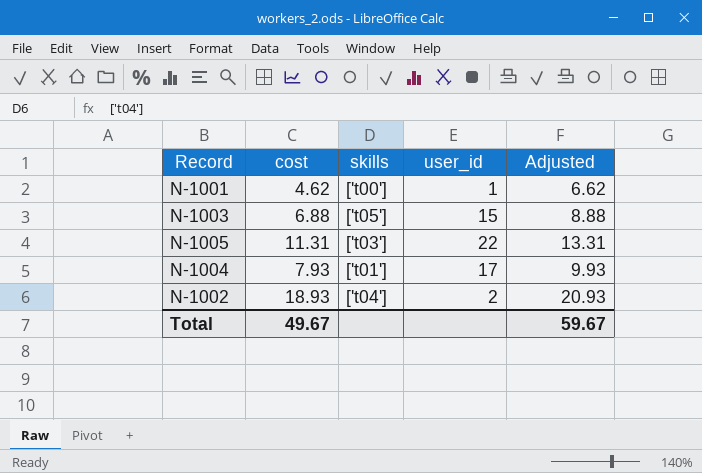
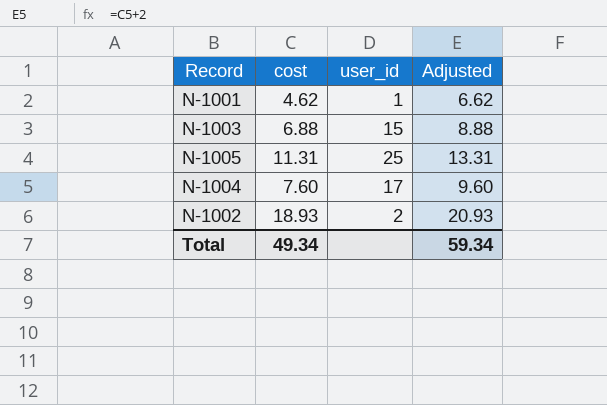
column skills | position: 3 -> none
N-1005 | user_id: 22 -> 25
N-1004 | cost: 7.93 -> 7.60
N-1004 | Adjusted: 9.93 -> 9.60
Total | cost: 49.67 -> 49.34
Total | Adjusted: 59.67 -> 59.34

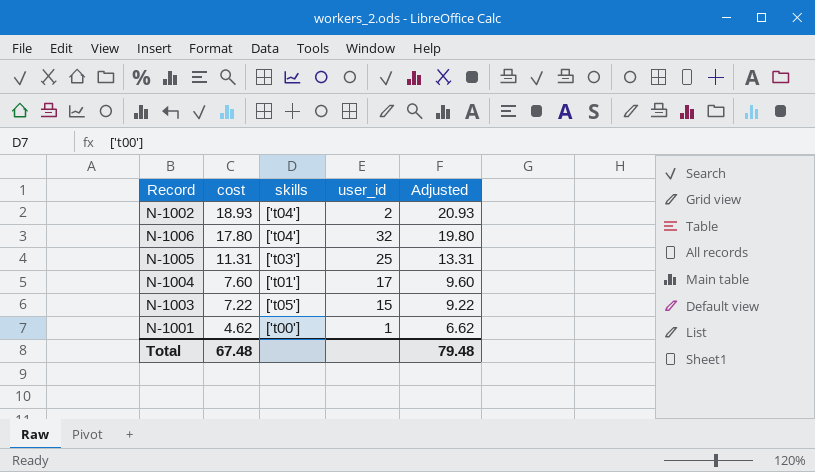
row order: none -> cost descending
column skills | position: none -> 3
row N-1006: none -> 17.80 | ['t04'] | 32 | 19.80
N-1003 | cost: 6.88 -> 7.22
N-1003 | Adjusted: 8.88 -> 9.22
Total | cost: 49.34 -> 67.48
Total | Adjusted: 59.34 -> 79.48

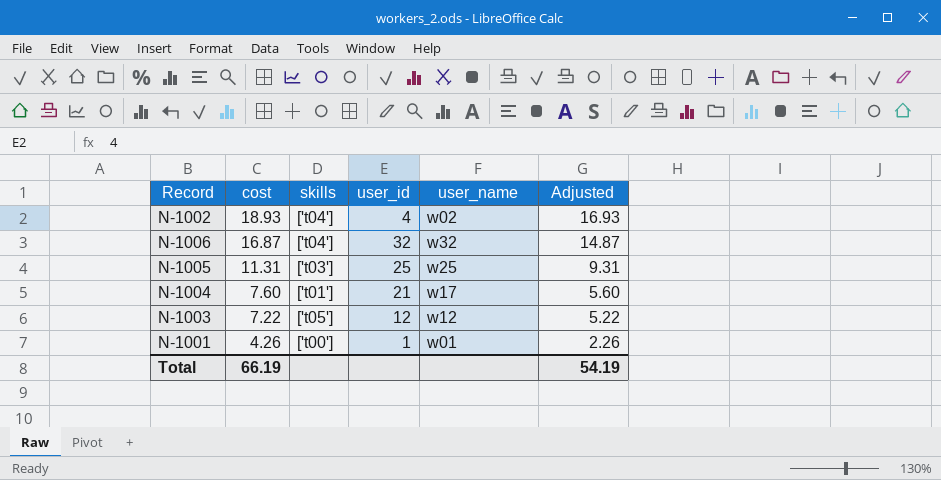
column user_name | position: none -> 5
column Adjusted | formula: [cost] + 2 -> [cost] - 2
N-1002 | user_id: 2 -> 4
N-1006 | cost: 17.80 -> 16.87
N-1004 | user_id: 17 -> 21
N-1003 | user_id: 15 -> 12
N-1001 | cost: 4.62 -> 4.26
Total | cost: 67.48 -> 66.19
Total | Adjusted: 79.48 -> 54.19

